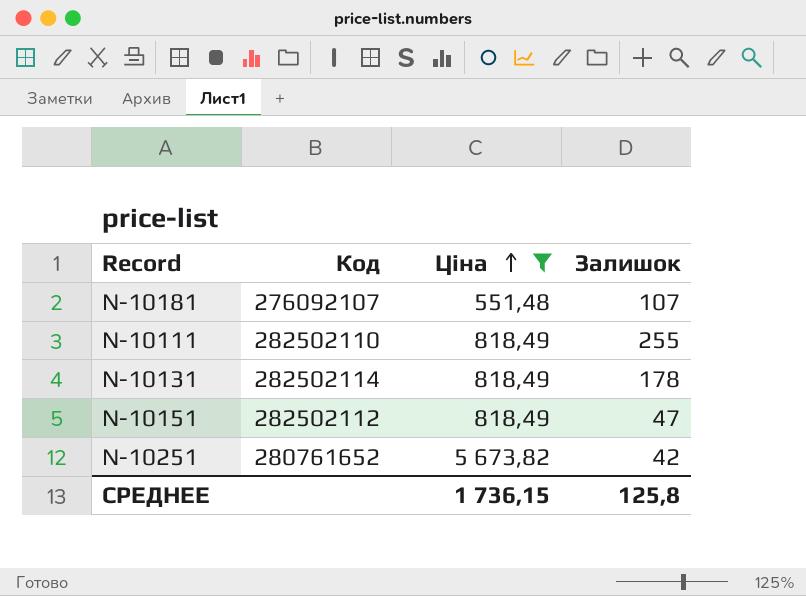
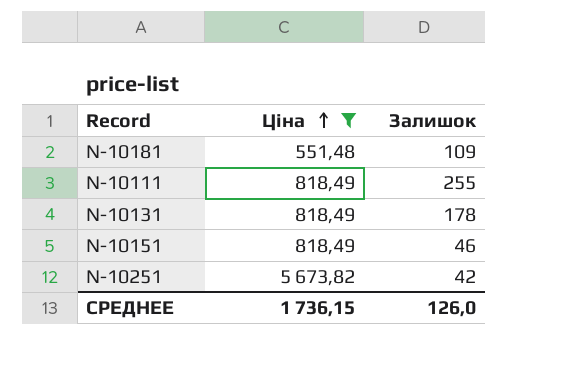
column Код | position: 2 -> none
N-10181 | Залишок: 107 -> 109
N-10151 | Залишок: 47 -> 46
СРЕДНЕЕ | Залишок: 125,8 -> 126,0

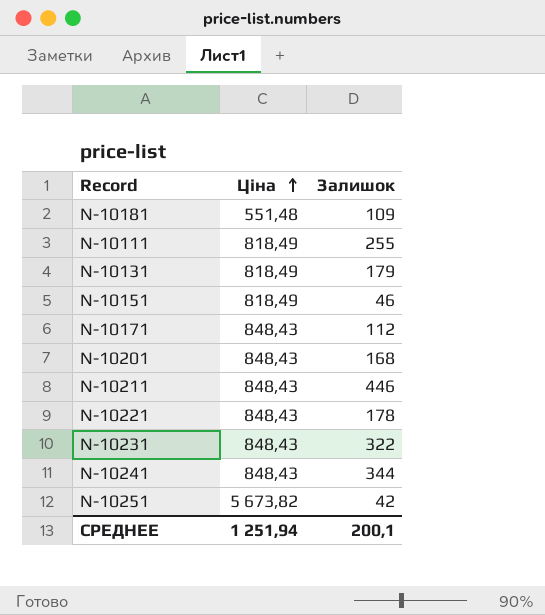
filter: Ціна != 848,43 -> none
N-10131 | Залишок: 178 -> 179
СРЕДНЕЕ | Ціна: 1 736,15 -> 1 251,94
СРЕДНЕЕ | Залишок: 126,0 -> 200,1

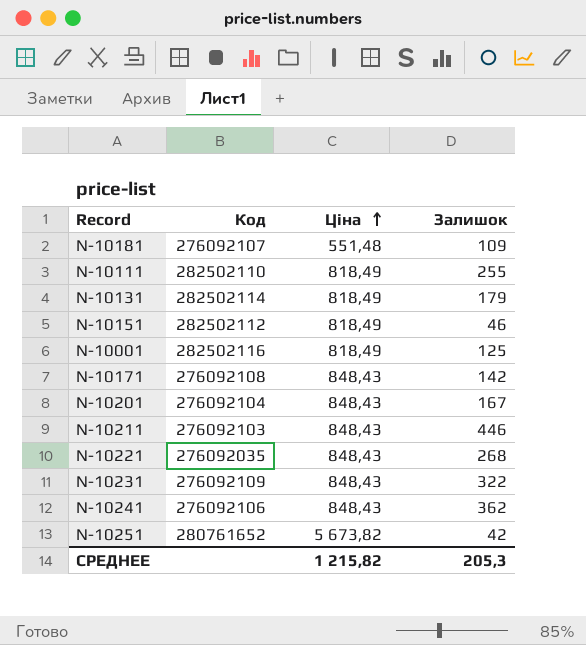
column Код | position: none -> 2
row N-10001: none -> 282502116 | 818,49 | 125
N-10171 | Залишок: 112 -> 142
N-10201 | Залишок: 168 -> 167
N-10221 | Залишок: 178 -> 268
N-10241 | Залишок: 344 -> 362
СРЕДНЕЕ | Ціна: 1 251,94 -> 1 215,82
СРЕДНЕЕ | Залишок: 200,1 -> 205,3

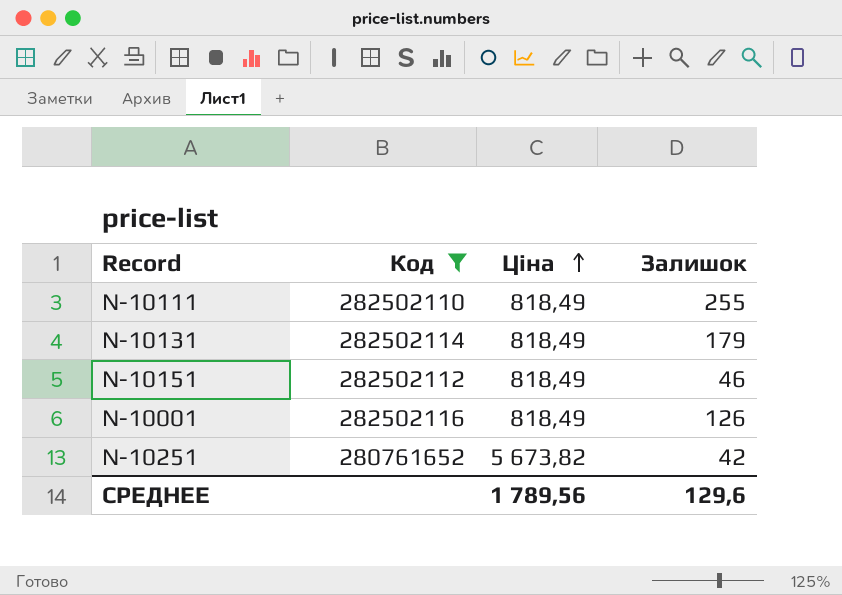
filter: none -> Код >= 280761652
N-10001 | Залишок: 125 -> 126
СРЕДНЕЕ | Ціна: 1 215,82 -> 1 789,56
СРЕДНЕЕ | Залишок: 205,3 -> 129,6

